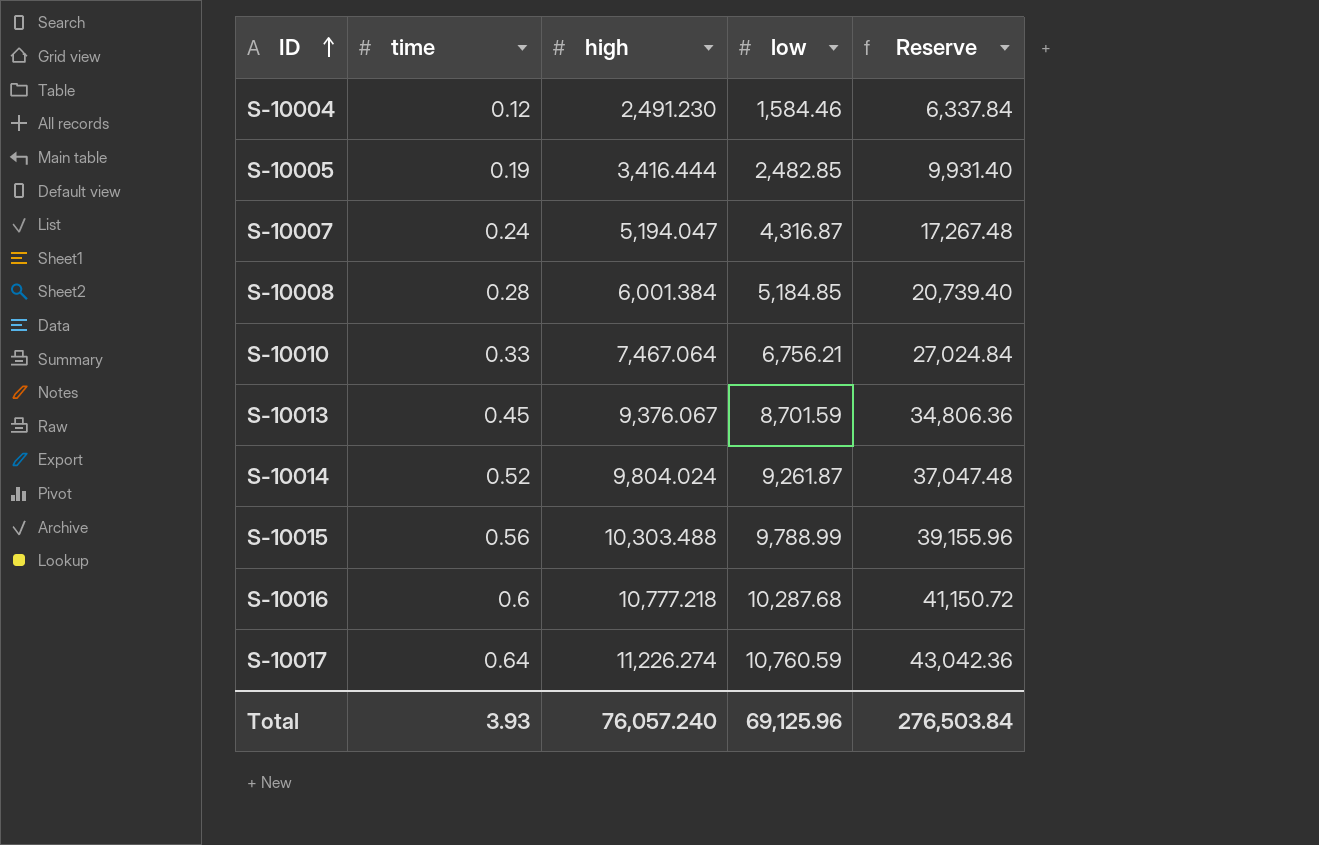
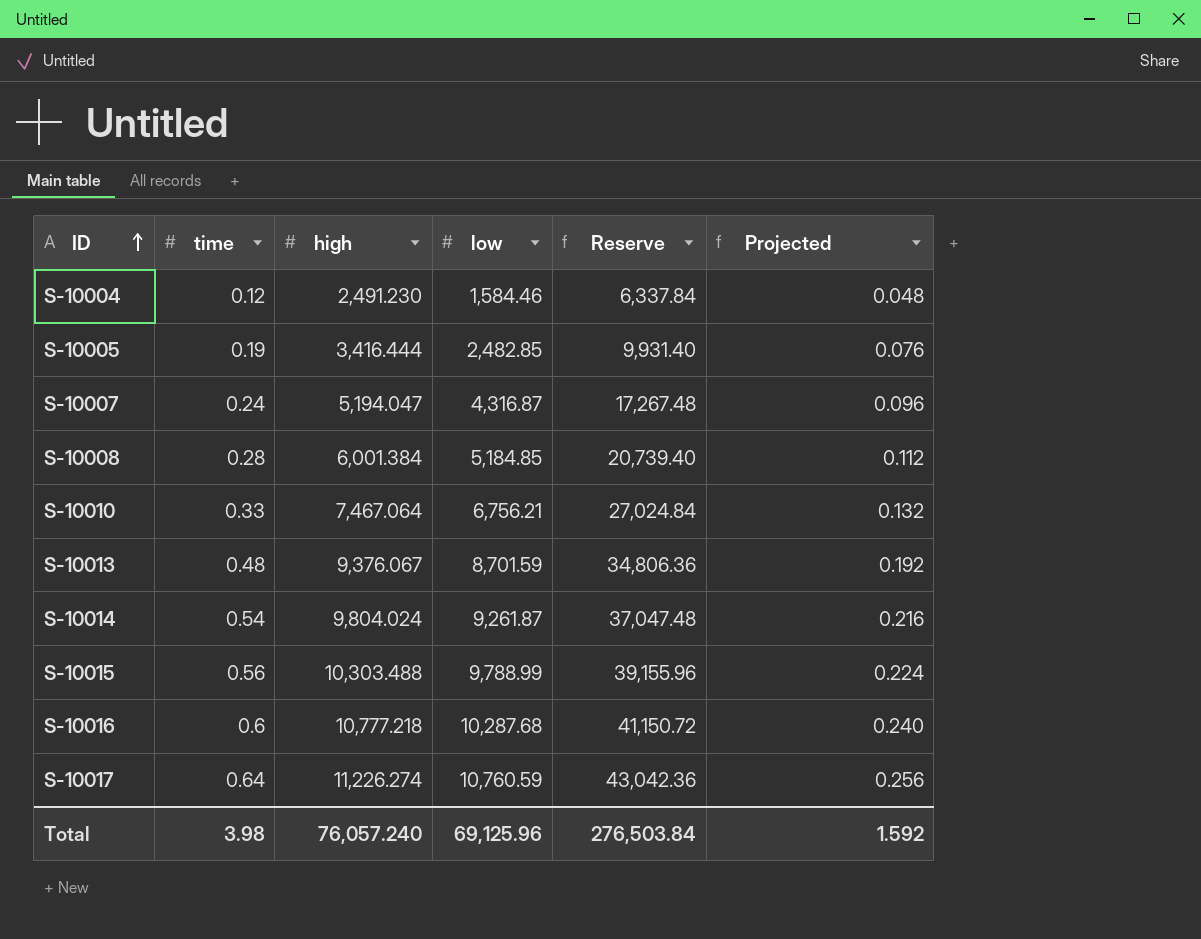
column Projected | formula: none -> [time] * 0.4
S-10013 | time: 0.45 -> 0.48
S-10014 | time: 0.52 -> 0.54
Total | time: 3.93 -> 3.98

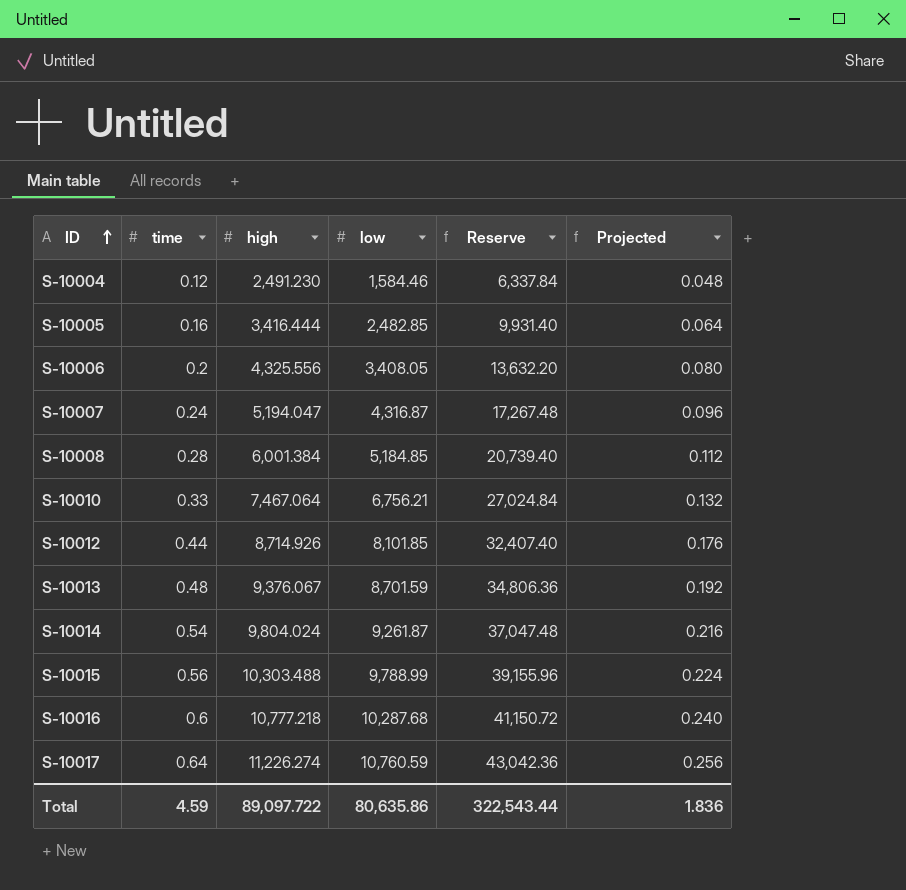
S-10005 | time: 0.19 -> 0.16
S-10005 | Projected: 0.076 -> 0.064
row S-10006: none -> 0.2 | 4,325.556 | 3,408.05 | 13,632.20 | 0.080
row S-10012: none -> 0.44 | 8,714.926 | 8,101.85 | 32,407.40 | 0.176
Total | time: 3.98 -> 4.59
Total | high: 76,057.240 -> 89,097.722
Total | low: 69,125.96 -> 80,635.86
Total | Reserve: 276,503.84 -> 322,543.44
Total | Projected: 1.592 -> 1.836

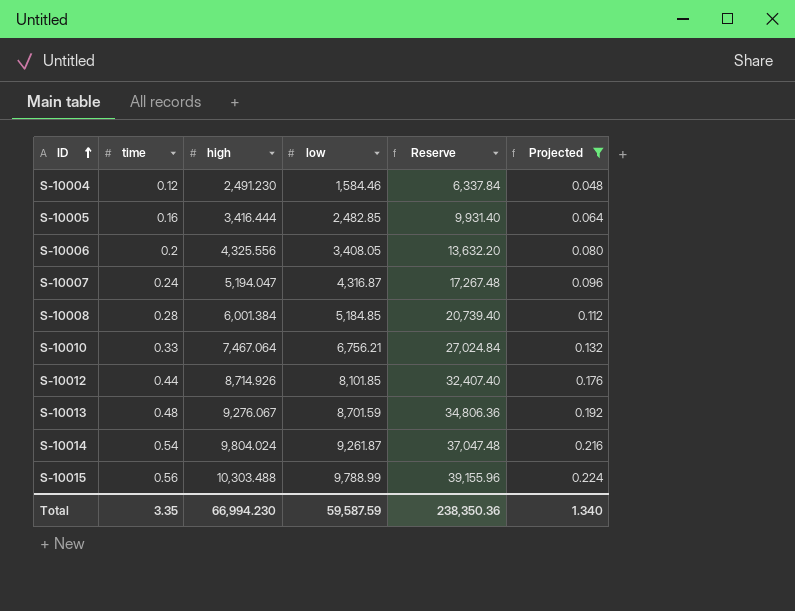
filter: none -> Projected <= 0.224
S-10013 | high: 9,376.067 -> 9,276.067
Total | time: 4.59 -> 3.35
Total | high: 89,097.722 -> 66,994.230
Total | low: 80,635.86 -> 59,587.59
Total | Reserve: 322,543.44 -> 238,350.36
Total | Projected: 1.836 -> 1.340

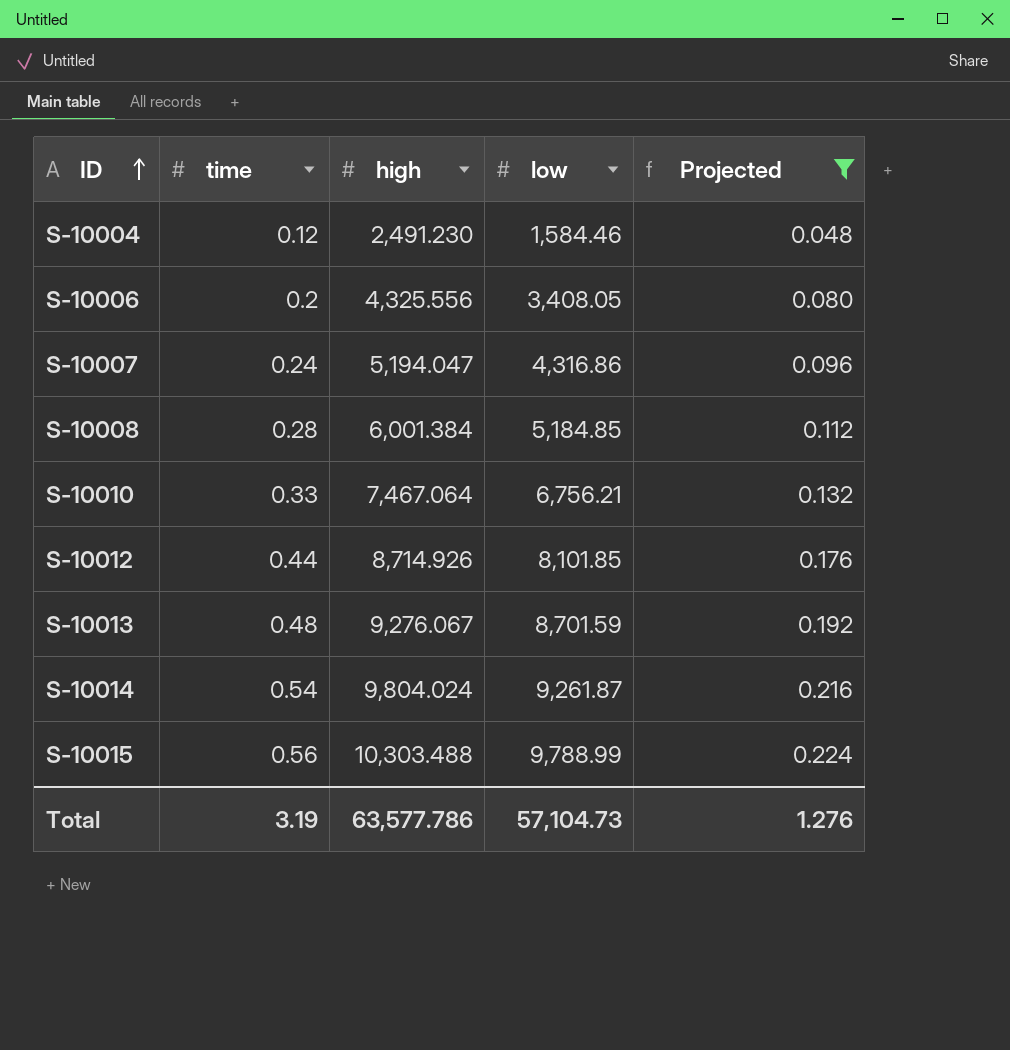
column Reserve | formula: [low] * 4 -> none
row S-10005: 0.16 | 3,416.444 | 2,482.85 | 9,931.40 | 0.064 -> none
S-10007 | low: 4,316.87 -> 4,316.86
Total | time: 3.35 -> 3.19
Total | high: 66,994.230 -> 63,577.786
Total | low: 59,587.59 -> 57,104.73
Total | Projected: 1.340 -> 1.276

